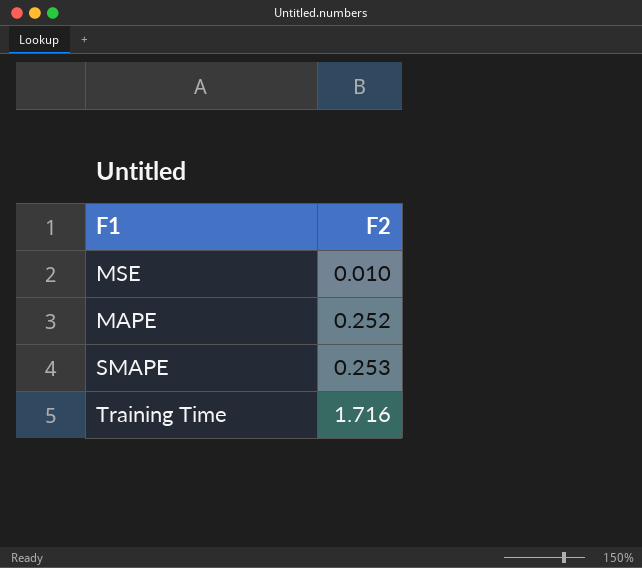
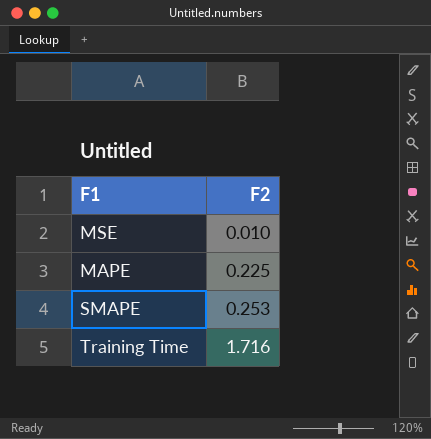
MAPE | F2: 0.252 -> 0.225

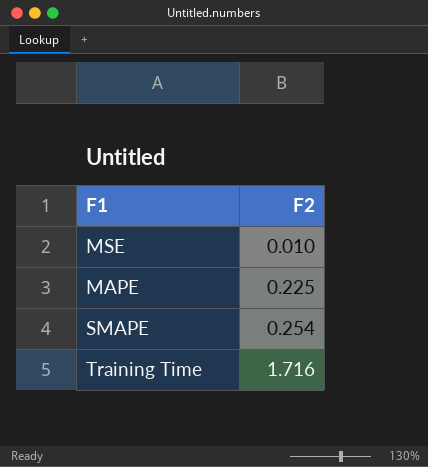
SMAPE | F2: 0.253 -> 0.254

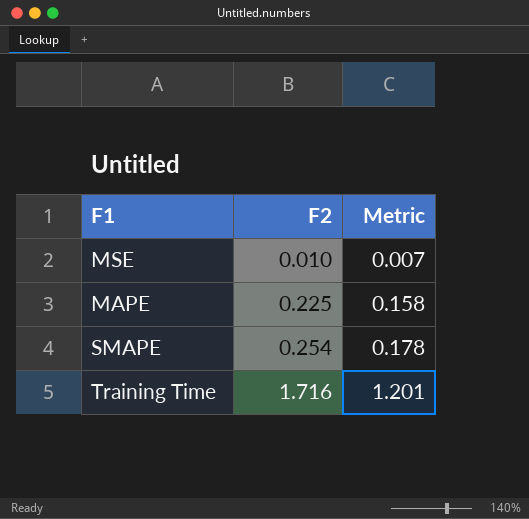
column Metric | formula: none -> [F2] * 0.7

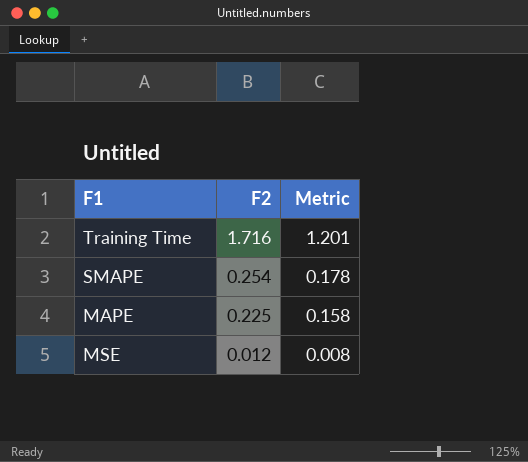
row order: F2 ascending -> F2 descending
MSE | F2: 0.010 -> 0.012
MSE | Metric: 0.007 -> 0.008

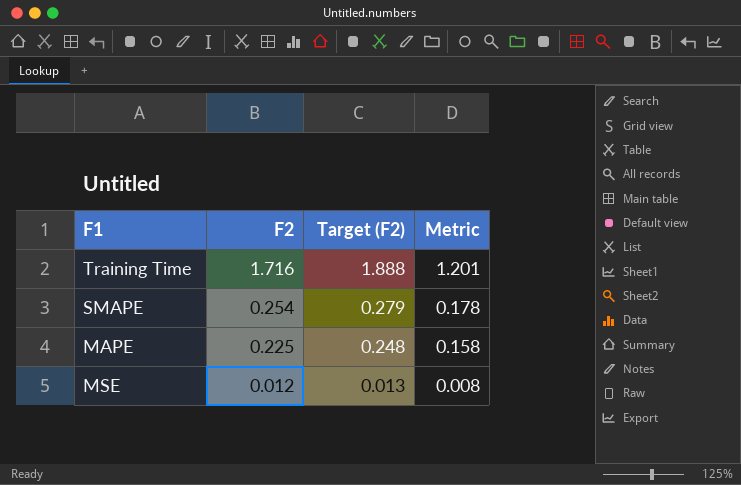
column Target (F2) | formula: none -> [F2] * 1.1

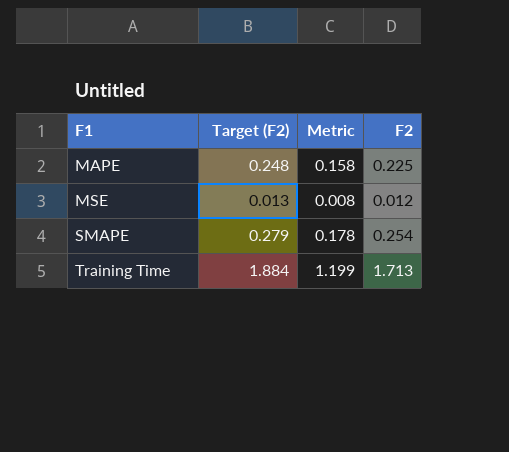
row order: F2 descending -> F1 ascending
column F2 | position: 2 -> 4
Training Time | Target (F2): 1.888 -> 1.884
Training Time | Metric: 1.201 -> 1.199
Training Time | F2: 1.716 -> 1.713

